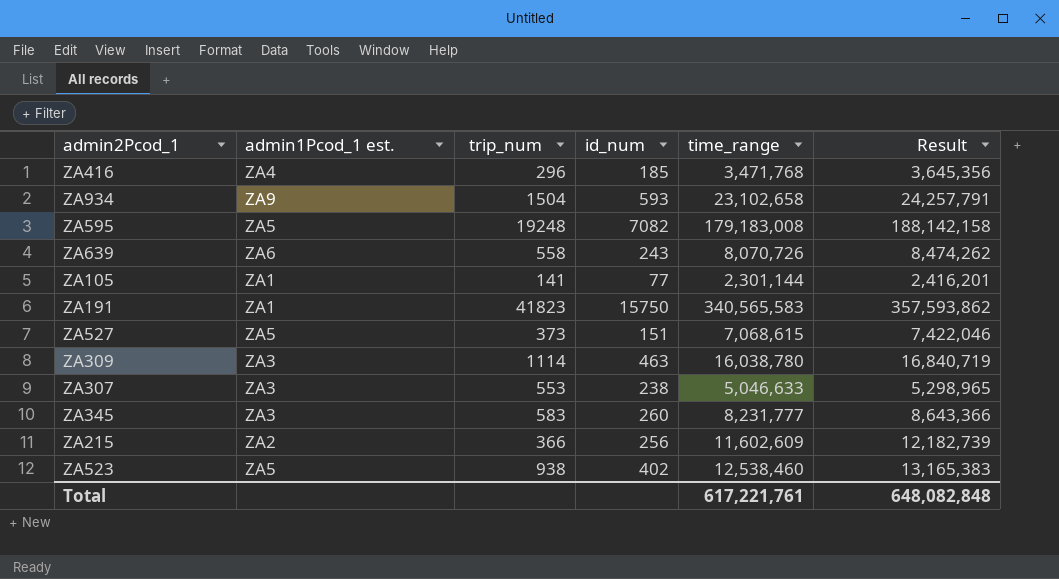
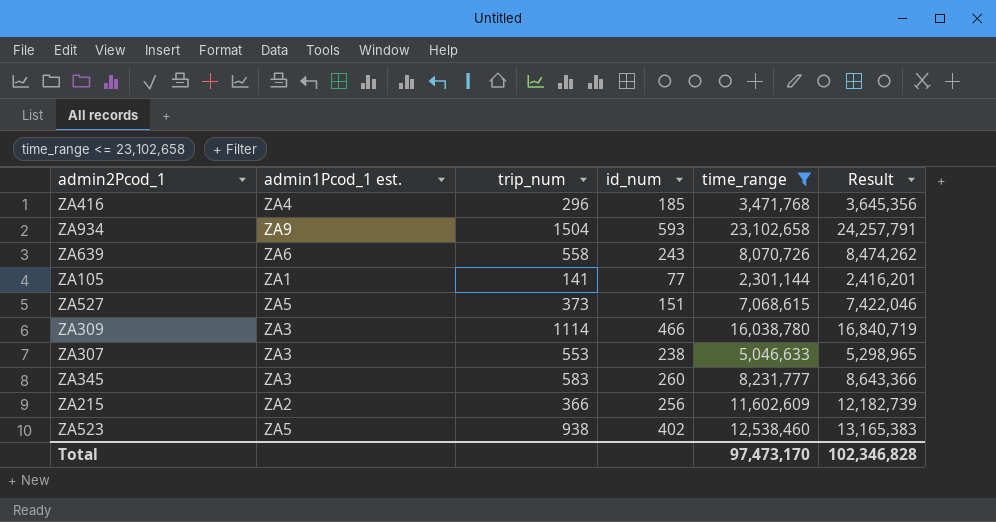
filter: none -> time_range <= 23,102,658
ZA309 | id_num: 463 -> 466
Total | time_range: 617,221,761 -> 97,473,170
Total | Result: 648,082,848 -> 102,346,828

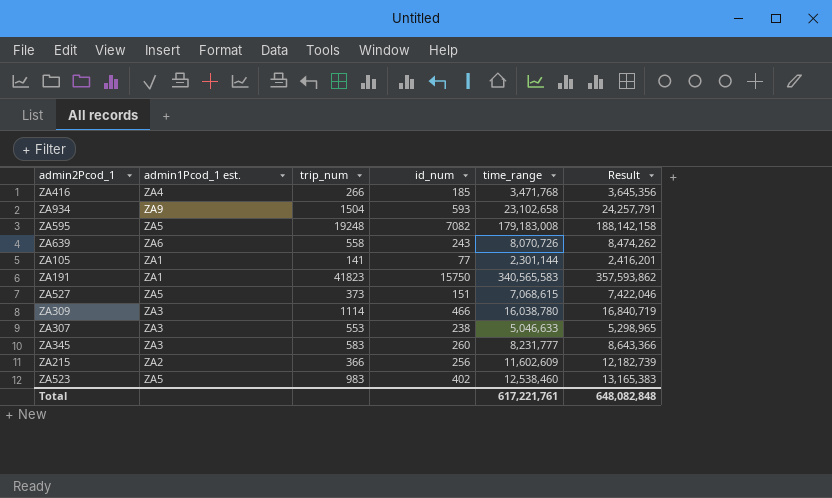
filter: time_range <= 23,102,658 -> none
ZA416 | trip_num: 296 -> 266
ZA523 | trip_num: 938 -> 983
Total | time_range: 97,473,170 -> 617,221,761
Total | Result: 102,346,828 -> 648,082,848

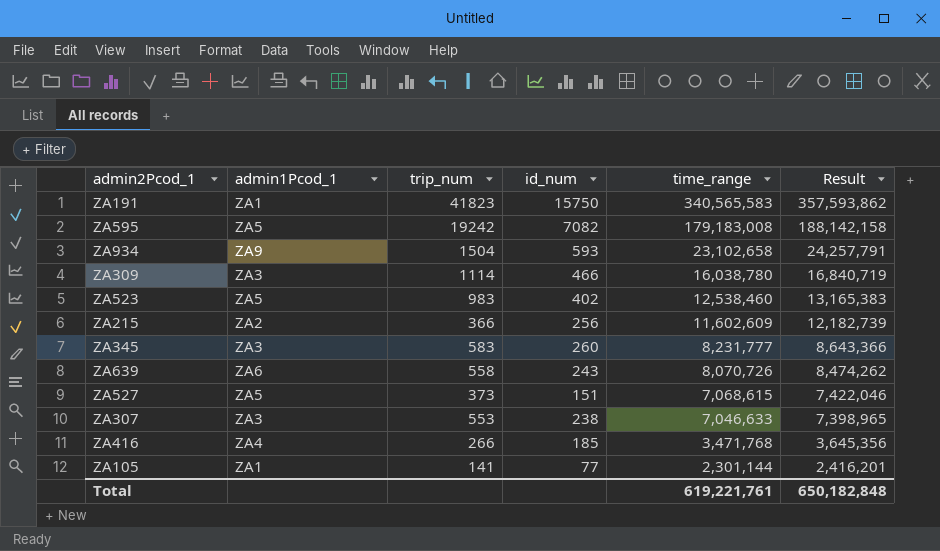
row order: none -> time_range descending
column name: admin1Pcod_1 est. -> admin1Pcod_1
ZA595 | trip_num: 19248 -> 19242
ZA307 | time_range: 5,046,633 -> 7,046,633
ZA307 | Result: 5,298,965 -> 7,398,965
Total | time_range: 617,221,761 -> 619,221,761
Total | Result: 648,082,848 -> 650,182,848

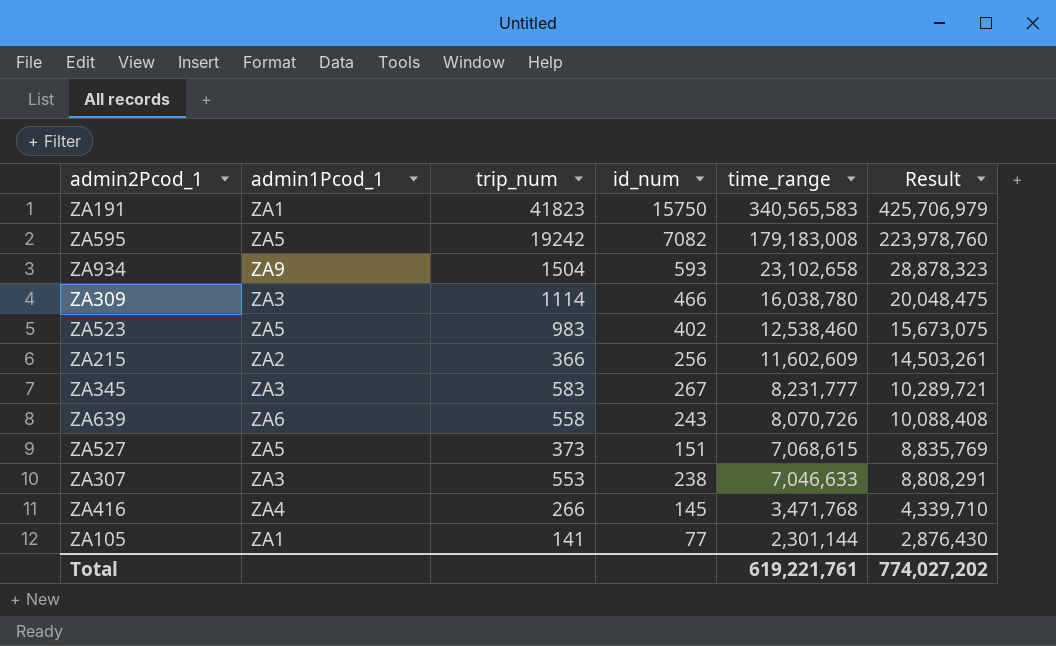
column Result | formula: [time_range] * 1.05 -> [time_range] * 1.25
ZA345 | id_num: 260 -> 267
ZA416 | id_num: 185 -> 145
Total | Result: 650,182,848 -> 774,027,202

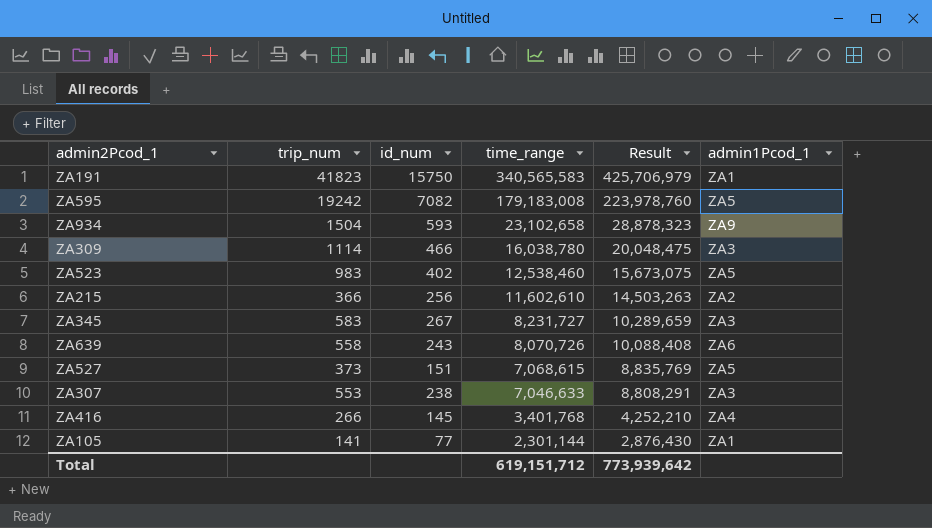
column admin1Pcod_1 | position: 2 -> 6
ZA215 | time_range: 11,602,609 -> 11,602,610
ZA215 | Result: 14,503,261 -> 14,503,263
ZA345 | time_range: 8,231,777 -> 8,231,727
ZA345 | Result: 10,289,721 -> 10,289,659
ZA416 | time_range: 3,471,768 -> 3,401,768
ZA416 | Result: 4,339,710 -> 4,252,210
Total | time_range: 619,221,761 -> 619,151,712
Total | Result: 774,027,202 -> 773,939,642

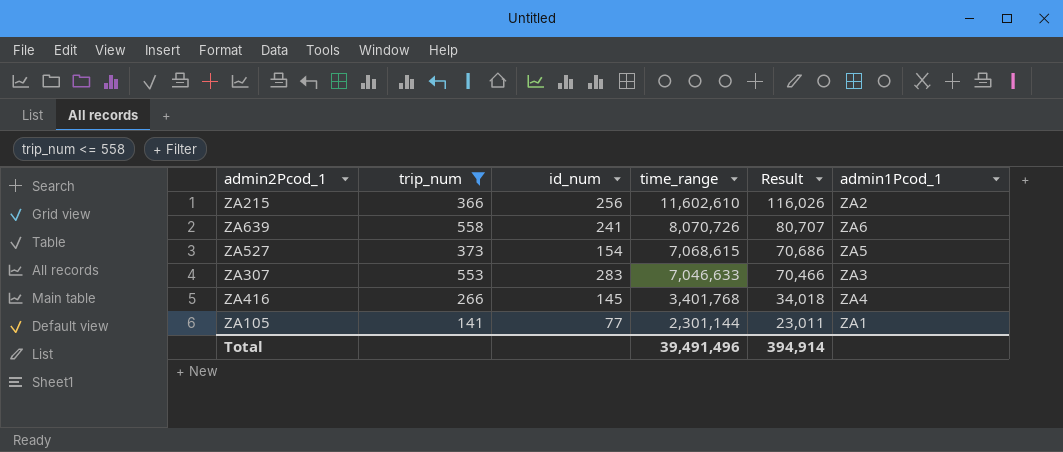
filter: none -> trip_num <= 558
column Result | formula: [time_range] * 1.25 -> [time_range] * 0.01
ZA639 | id_num: 243 -> 241
ZA527 | id_num: 151 -> 154
ZA307 | id_num: 238 -> 283
Total | time_range: 619,151,712 -> 39,491,496
Total | Result: 773,939,642 -> 394,914

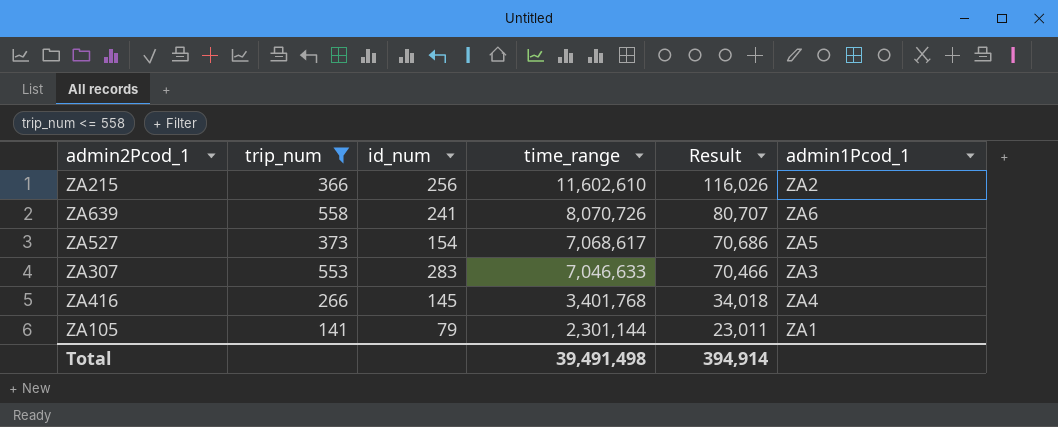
ZA527 | time_range: 7,068,615 -> 7,068,617
ZA105 | id_num: 77 -> 79
Total | time_range: 39,491,496 -> 39,491,498

